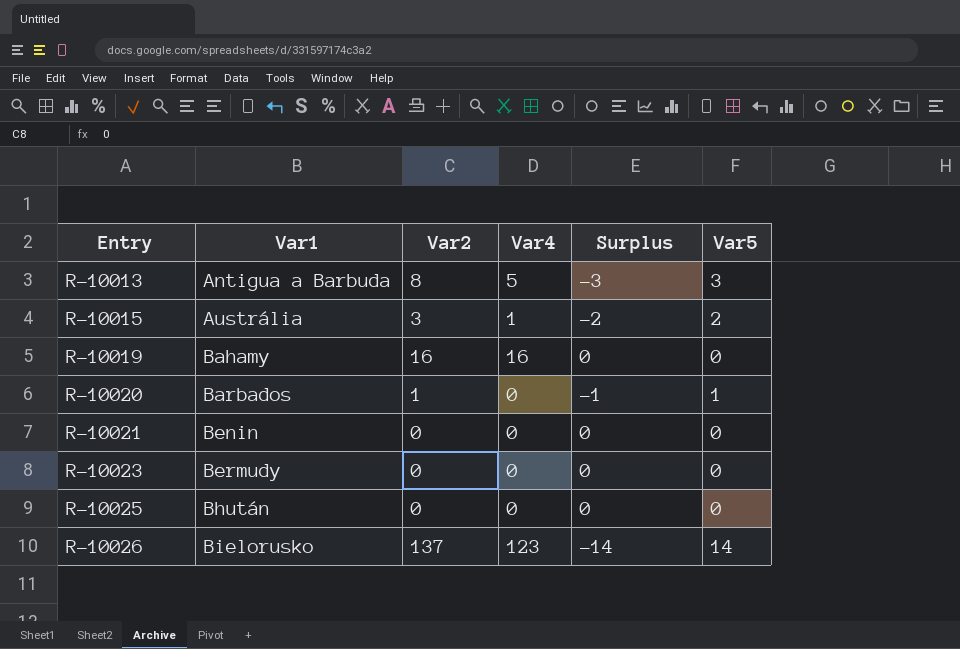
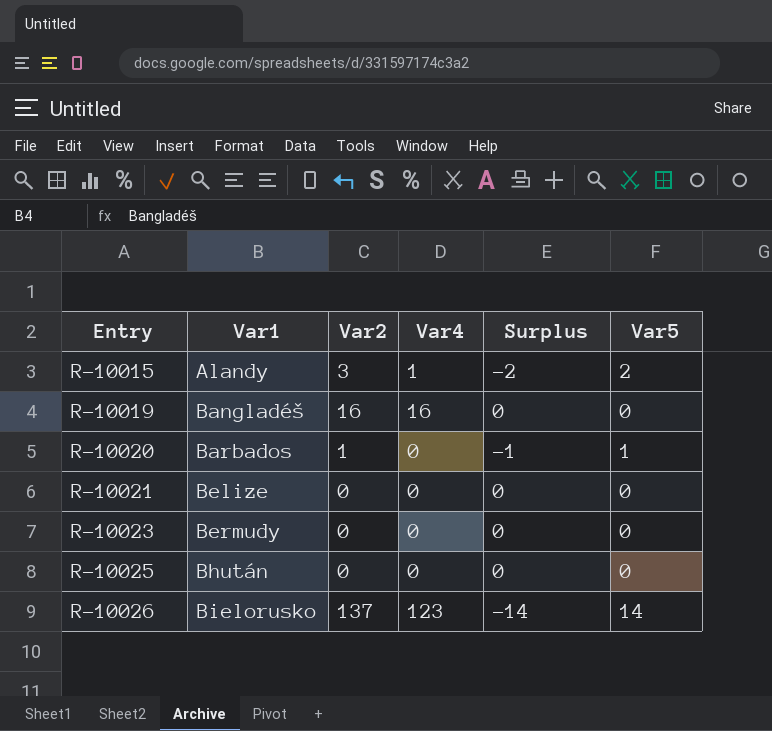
row R-10013: Antigua a Barbuda | 8 | 5 | -3 | 3 -> none
R-10015 | Var1: Austrália -> Alandy
R-10019 | Var1: Bahamy -> Bangladéš
R-10021 | Var1: Benin -> Belize

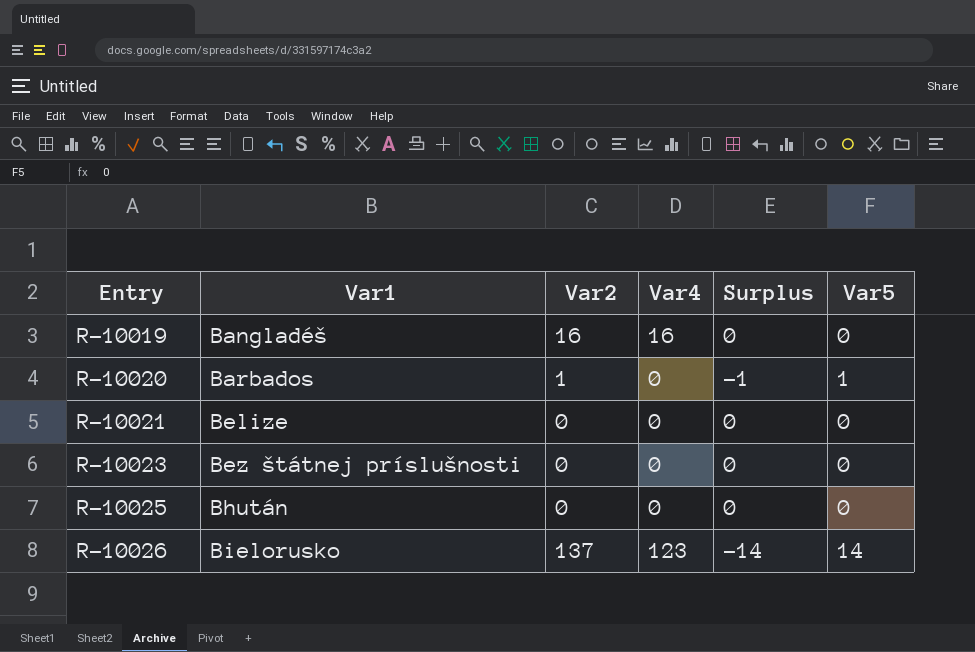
row R-10015: Alandy | 3 | 1 | -2 | 2 -> none
R-10023 | Var1: Bermudy -> Bez štátnej príslušnosti

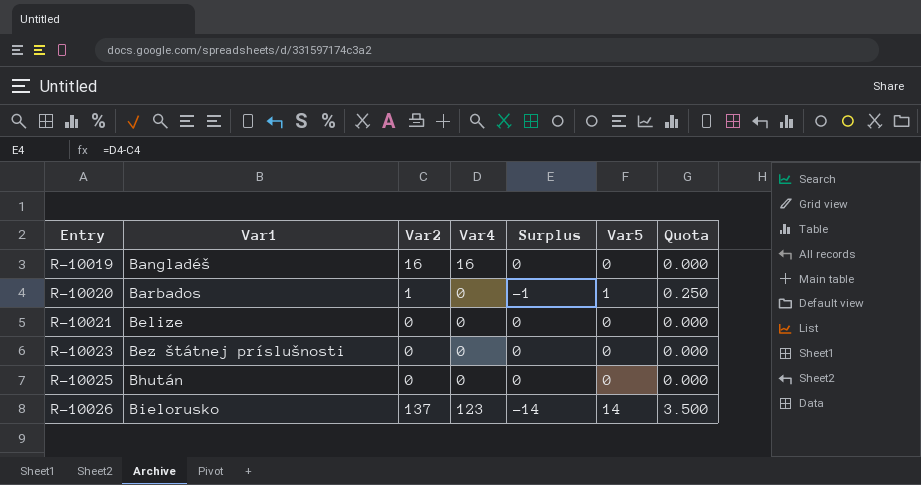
column Quota | formula: none -> [Var5] * 0.25

